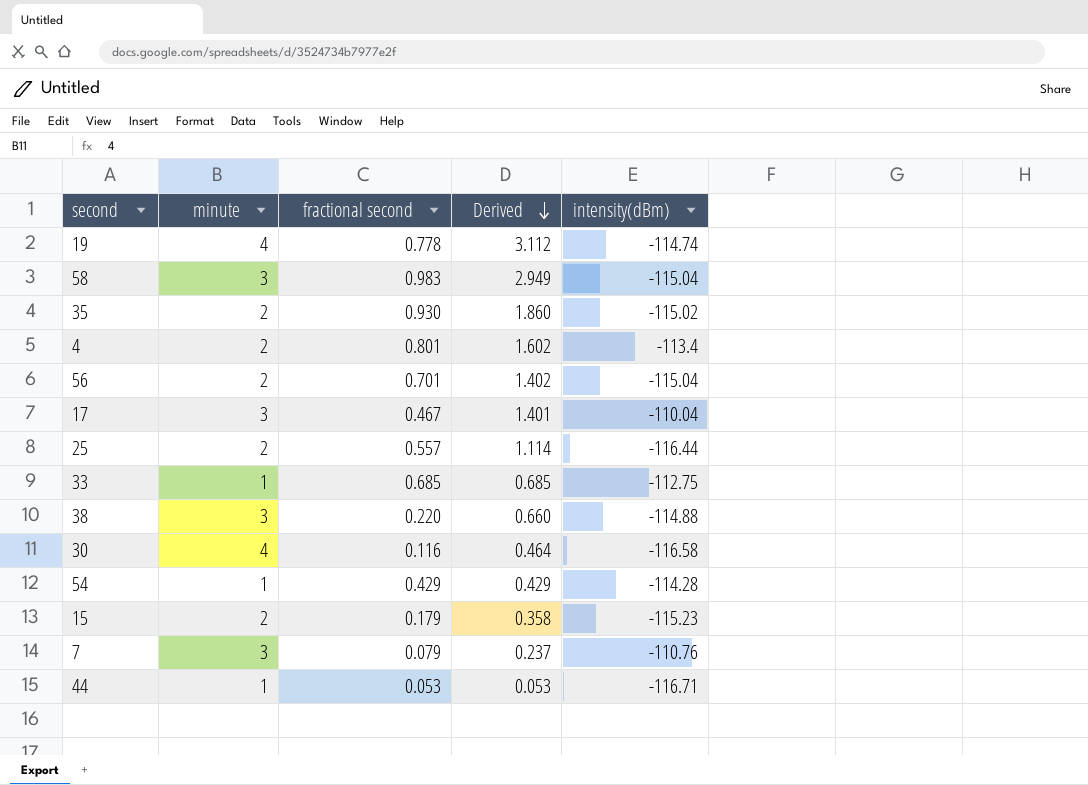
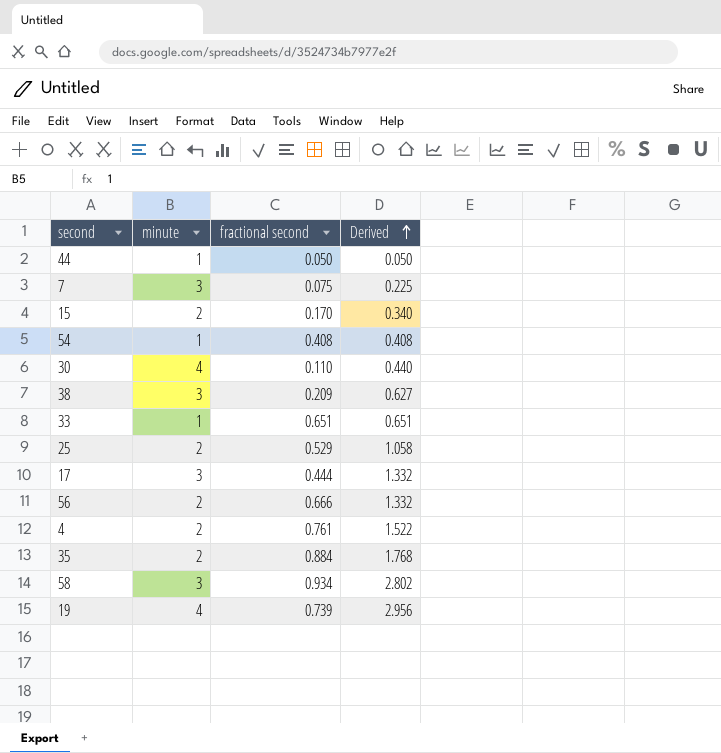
row order: Derived descending -> Derived ascending
column intensity(dBm) | position: 5 -> none
44 | fractional second: 0.053 -> 0.050
44 | Derived: 0.053 -> 0.050
7 | fractional second: 0.079 -> 0.075
7 | Derived: 0.237 -> 0.225
15 | fractional second: 0.179 -> 0.170
15 | Derived: 0.358 -> 0.340
54 | fractional second: 0.429 -> 0.408
54 | Derived: 0.429 -> 0.408
30 | fractional second: 0.116 -> 0.110
30 | Derived: 0.464 -> 0.440
38 | fractional second: 0.220 -> 0.209
38 | Derived: 0.660 -> 0.627
33 | fractional second: 0.685 -> 0.651
33 | Derived: 0.685 -> 0.651
25 | fractional second: 0.557 -> 0.529
25 | Derived: 1.114 -> 1.058
17 | fractional second: 0.467 -> 0.444
17 | Derived: 1.401 -> 1.332
56 | fractional second: 0.701 -> 0.666
56 | Derived: 1.402 -> 1.332
4 | fractional second: 0.801 -> 0.761
4 | Derived: 1.602 -> 1.522
35 | fractional second: 0.930 -> 0.884
35 | Derived: 1.860 -> 1.768
58 | fractional second: 0.983 -> 0.934
58 | Derived: 2.949 -> 2.802
19 | fractional second: 0.778 -> 0.739
19 | Derived: 3.112 -> 2.956

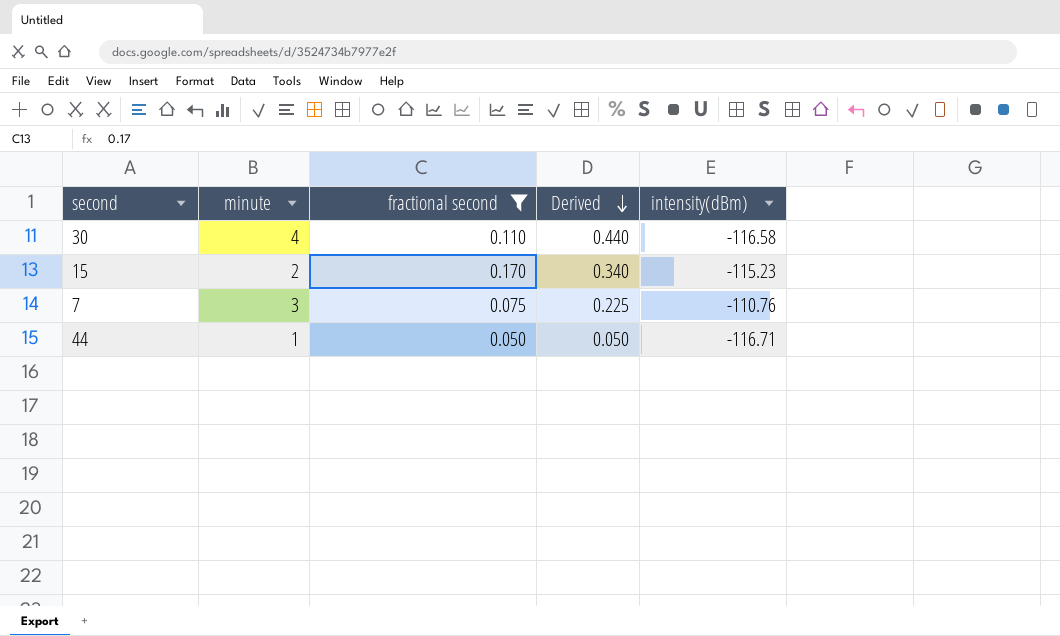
filter: none -> fractional second <= 0.170
row order: Derived ascending -> Derived descending
column intensity(dBm) | position: none -> 5

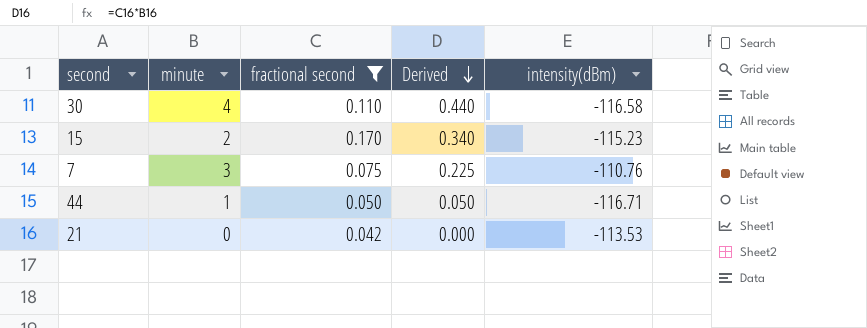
row 21: none -> 0 | 0.042 | 0.000 | -113.53

